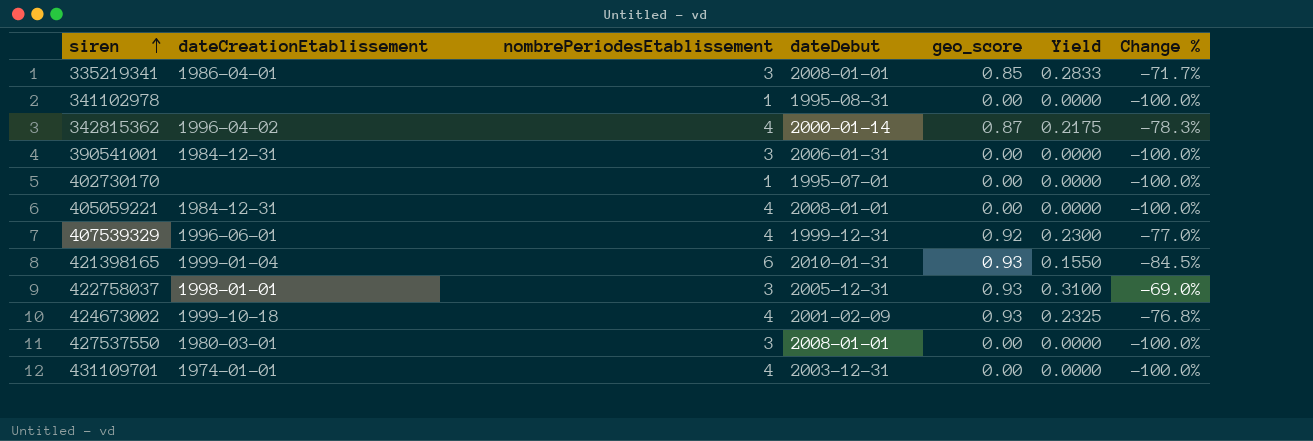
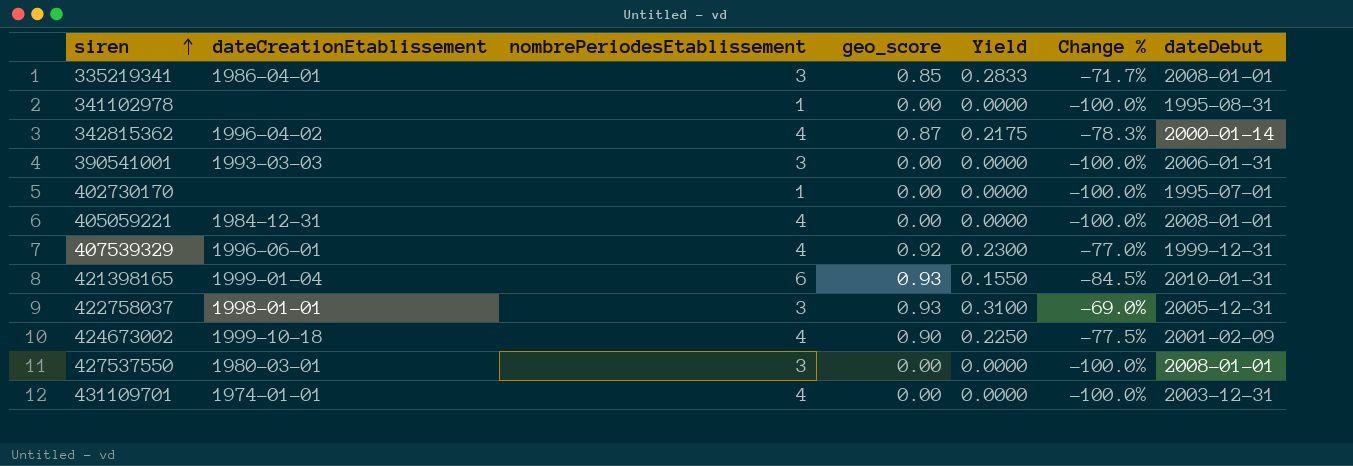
column dateDebut | position: 4 -> 7
390541001 | dateCreationEtablissement: 1984-12-31 -> 1993-03-03
424673002 | geo_score: 0.93 -> 0.90
424673002 | Yield: 0.2325 -> 0.2250
424673002 | Change %: -76.8% -> -77.5%

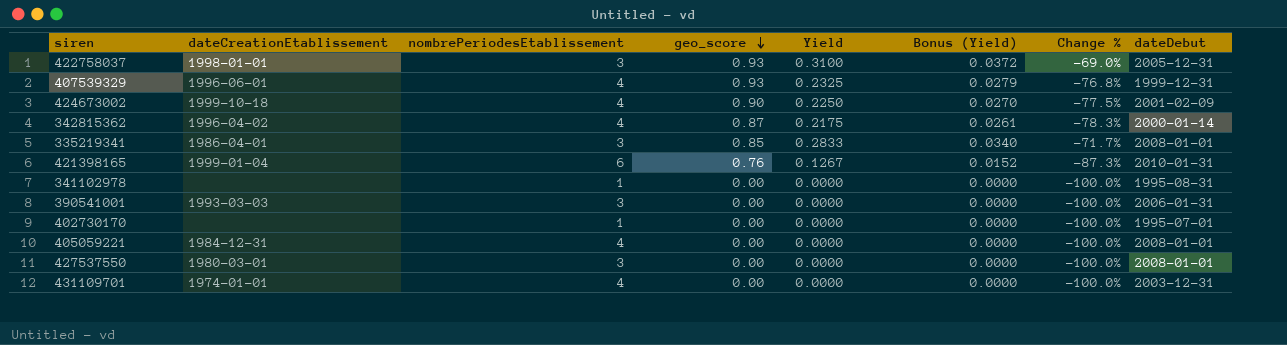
row order: siren ascending -> geo_score descending
column Bonus (Yield) | formula: none -> [Yield] * 0.12
407539329 | geo_score: 0.92 -> 0.93
407539329 | Yield: 0.2300 -> 0.2325
407539329 | Change %: -77.0% -> -76.8%
421398165 | geo_score: 0.93 -> 0.76
421398165 | Yield: 0.1550 -> 0.1267
421398165 | Change %: -84.5% -> -87.3%

